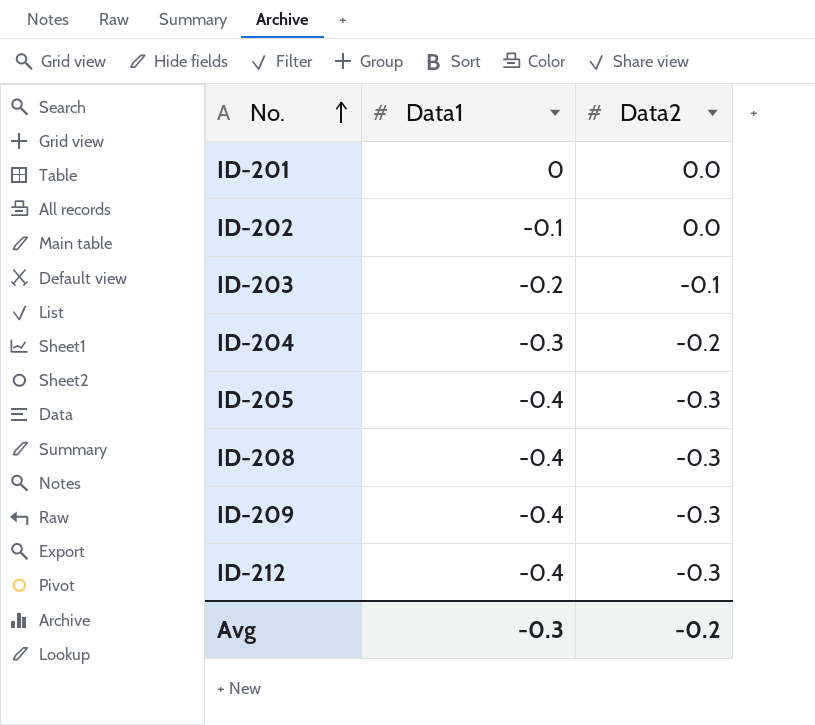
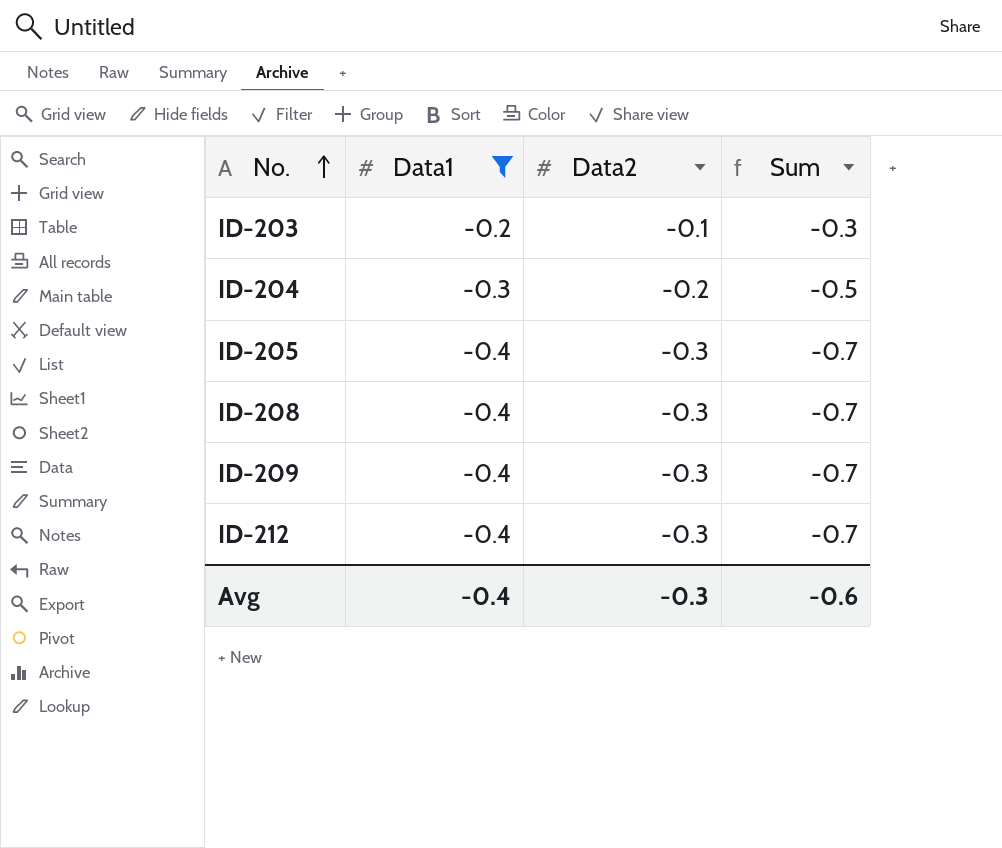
filter: none -> Data1 <= -0.2
column Sum | formula: none -> [Data1] + [Data2]
Avg | Data1: -0.3 -> -0.4
Avg | Data2: -0.2 -> -0.3

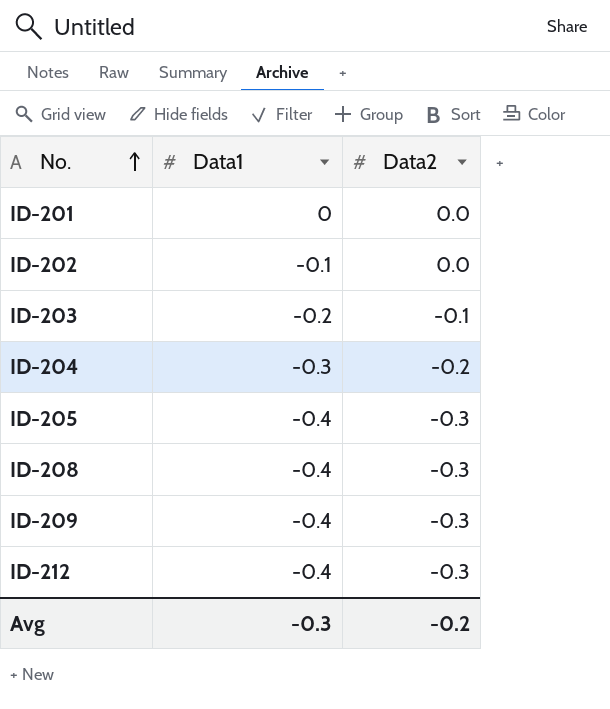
filter: Data1 <= -0.2 -> none
column Sum | formula: [Data1] + [Data2] -> none
Avg | Data1: -0.4 -> -0.3
Avg | Data2: -0.3 -> -0.2

